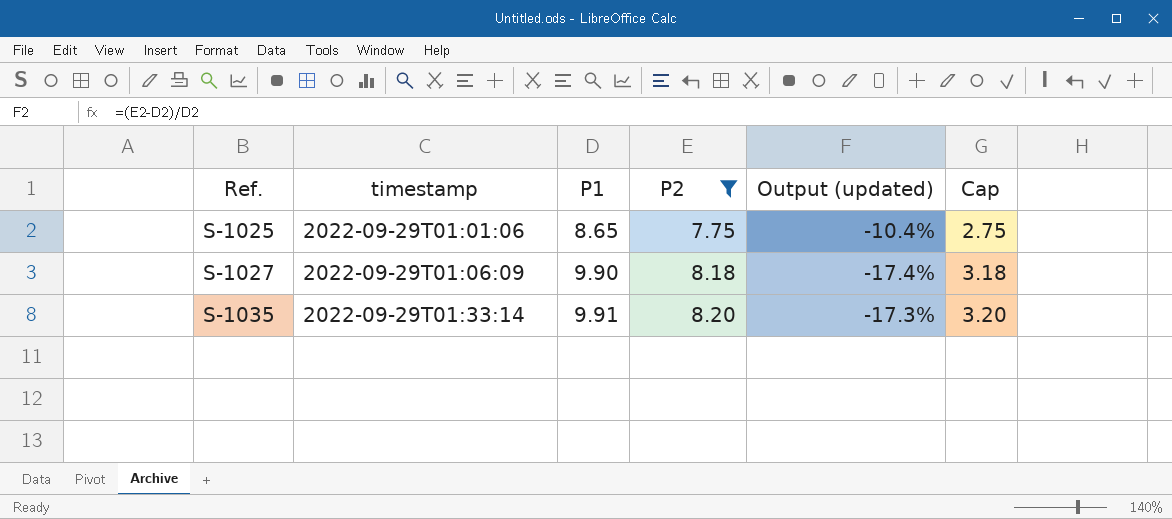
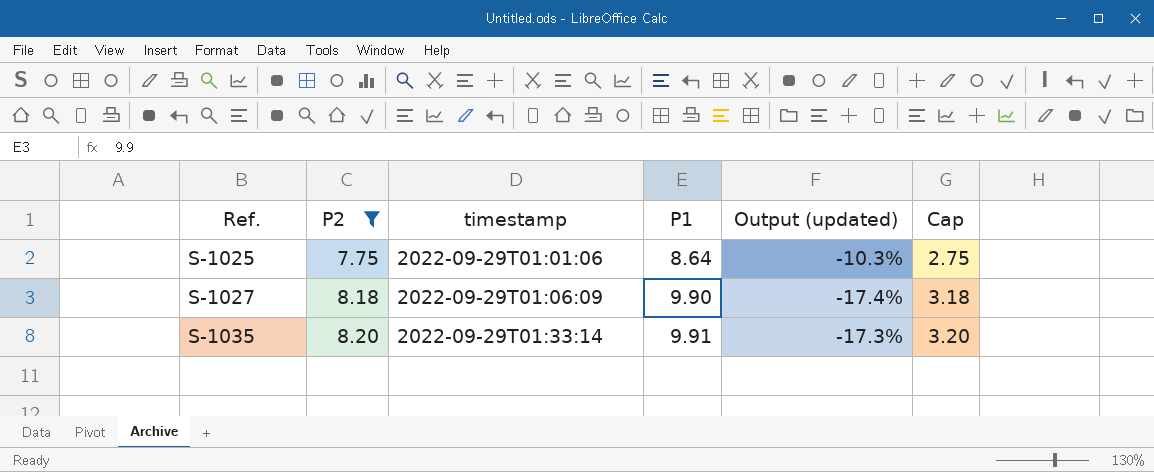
column P2 | position: 4 -> 2
S-1025 | P1: 8.65 -> 8.64
S-1025 | Output (updated): -10.4% -> -10.3%

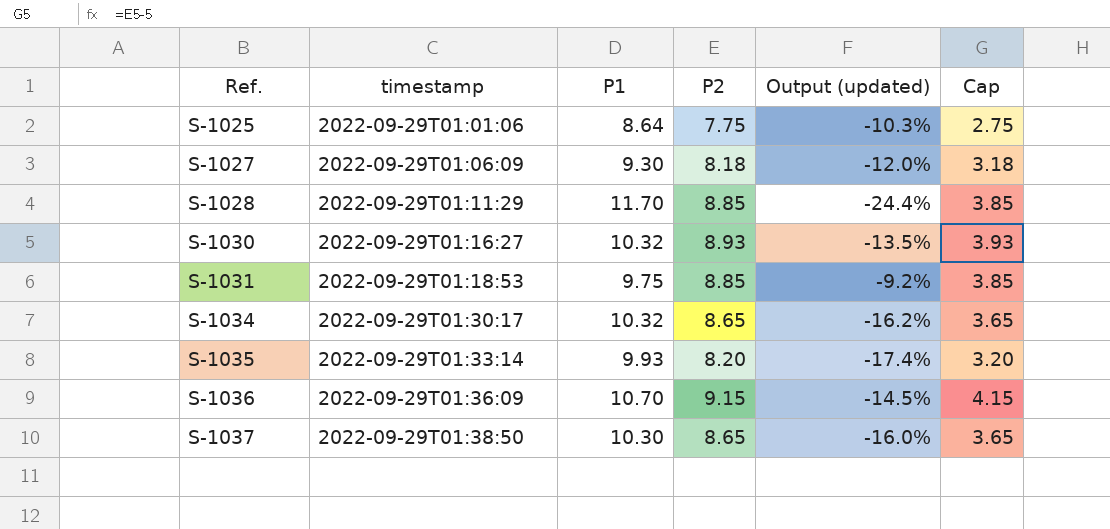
filter: P2 <= 8.20 -> none
column P2 | position: 2 -> 4
S-1027 | P1: 9.90 -> 9.30
S-1027 | Output (updated): -17.4% -> -12.0%
S-1035 | P1: 9.91 -> 9.93
S-1035 | Output (updated): -17.3% -> -17.4%

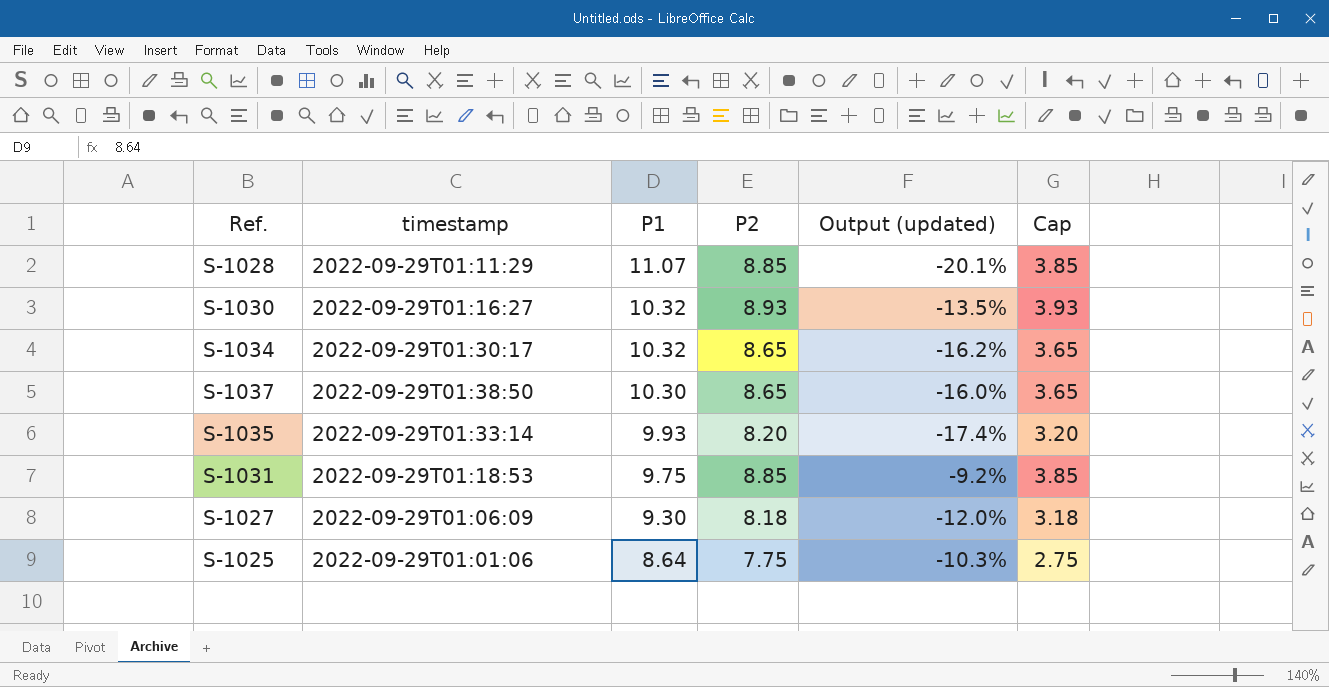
row order: Ref. ascending -> P1 descending
row S-1036: 2022-09-29T01:36:09 | 10.70 | 9.15 | -14.5% | 4.15 -> none
S-1028 | P1: 11.70 -> 11.07
S-1028 | Output (updated): -24.4% -> -20.1%

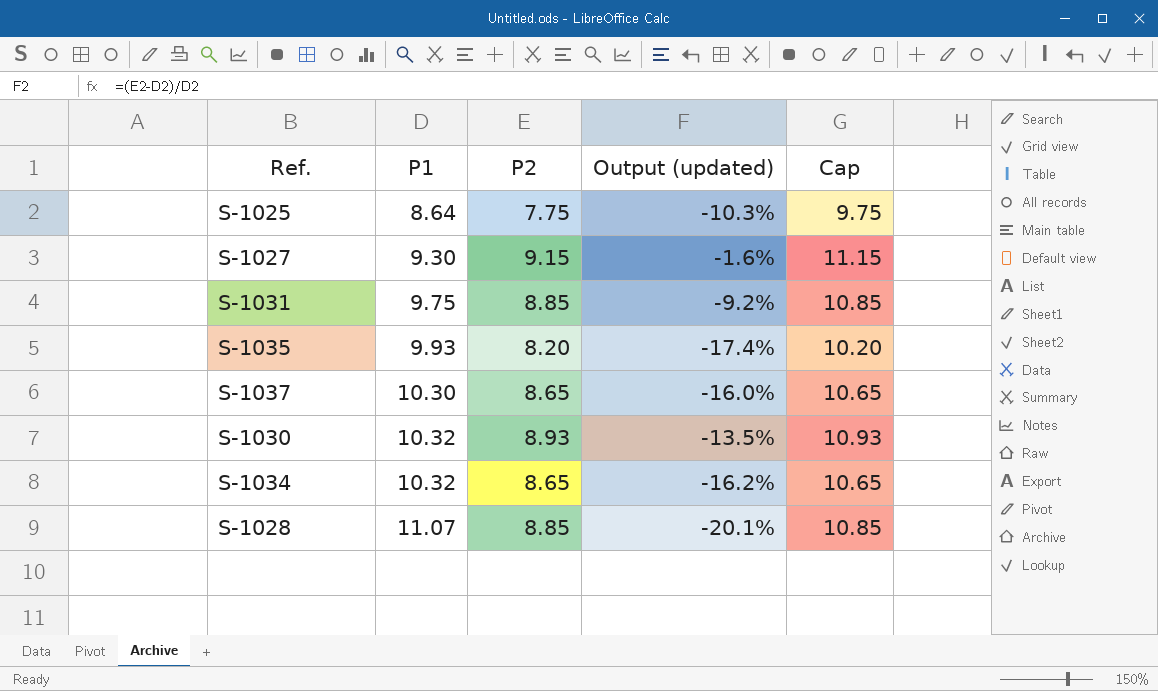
row order: P1 descending -> P1 ascending
column timestamp | position: 2 -> none
column Cap | formula: [P2] - 5 -> [P2] + 2
S-1027 | P2: 8.18 -> 9.15
S-1027 | Output (updated): -12.0% -> -1.6%

